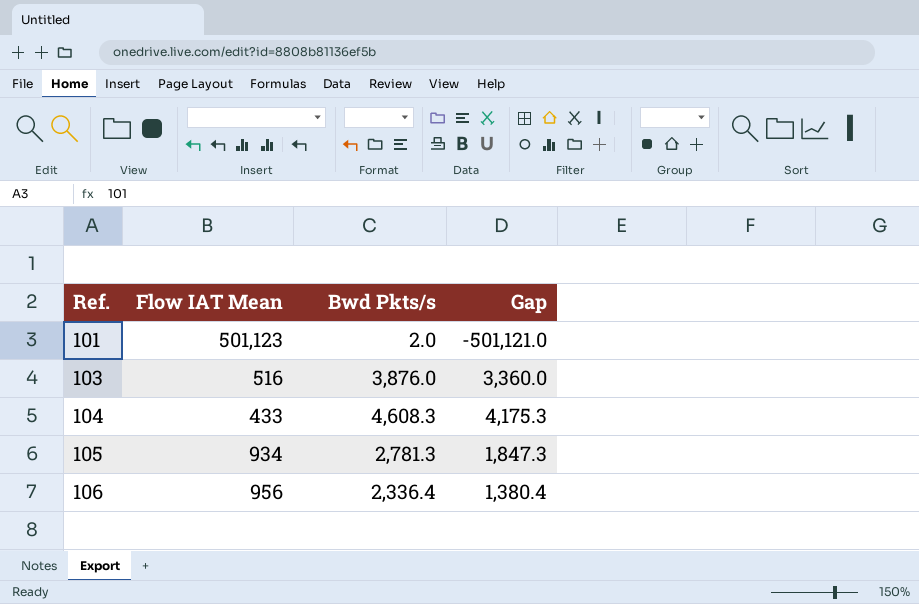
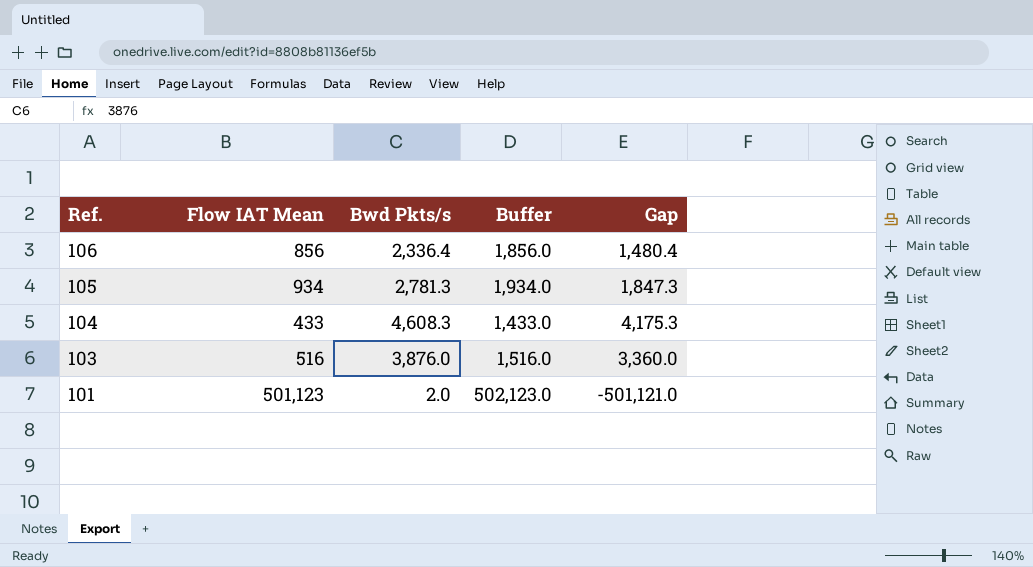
row order: Ref. ascending -> Ref. descending
column Buffer | formula: none -> [Flow IAT Mean] + 1000
106 | Flow IAT Mean: 956 -> 856
106 | Gap: 1,380.4 -> 1,480.4

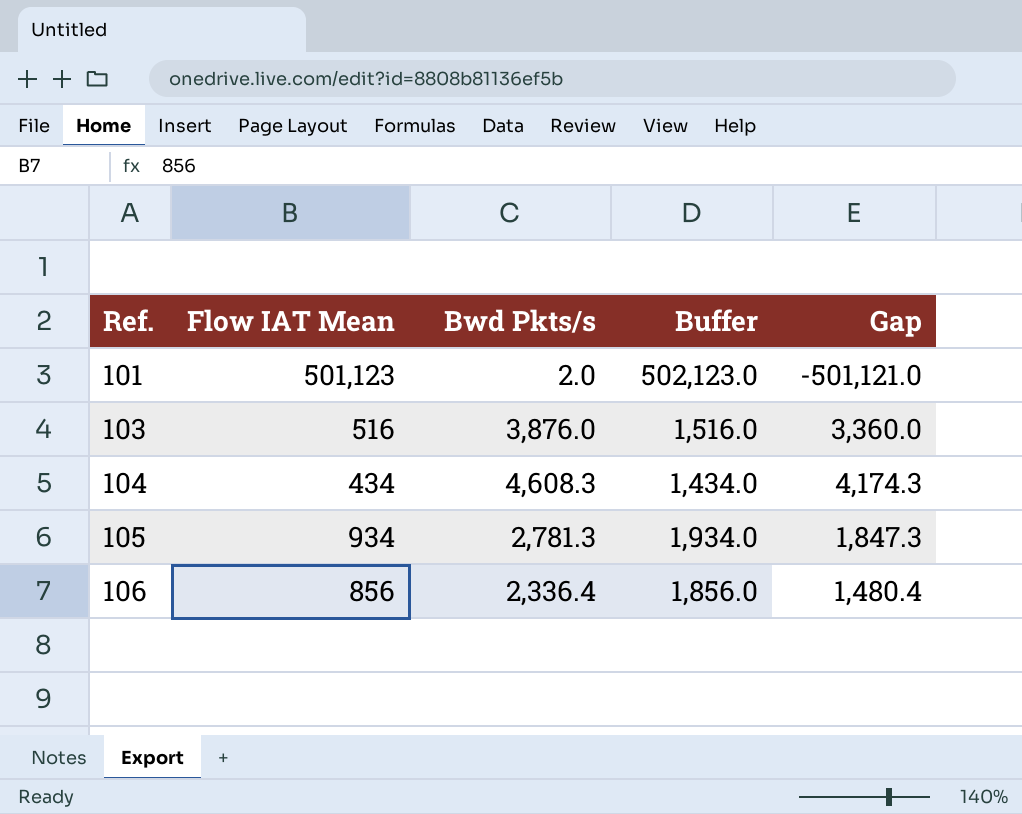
row order: Ref. descending -> Ref. ascending
104 | Flow IAT Mean: 433 -> 434
104 | Buffer: 1,433.0 -> 1,434.0
104 | Gap: 4,175.3 -> 4,174.3

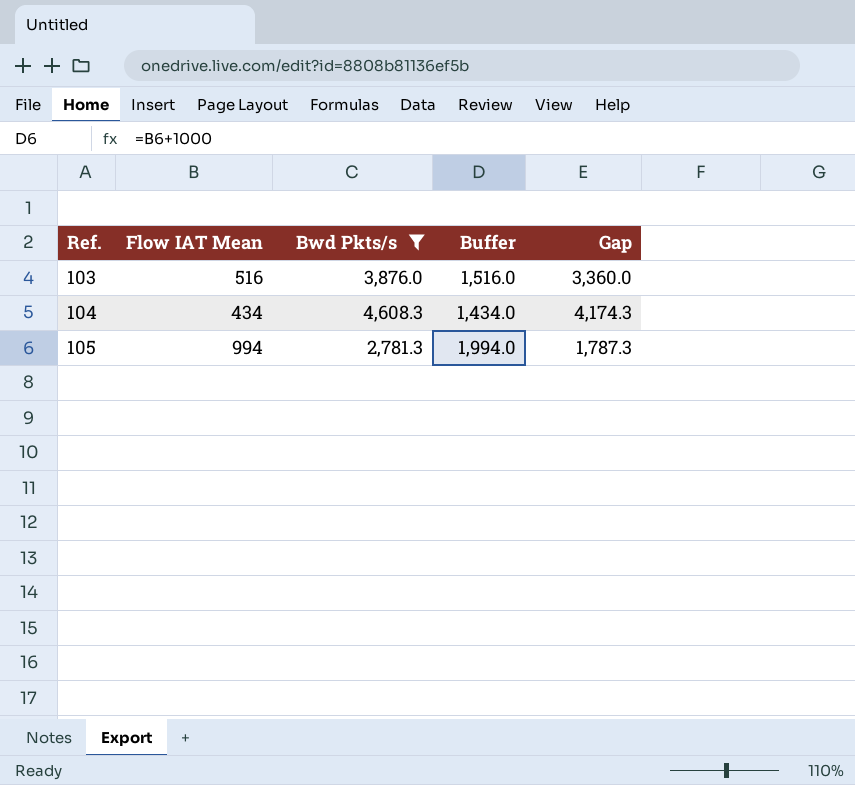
filter: none -> Bwd Pkts/s >= 2,781.3
105 | Flow IAT Mean: 934 -> 994
105 | Buffer: 1,934.0 -> 1,994.0
105 | Gap: 1,847.3 -> 1,787.3

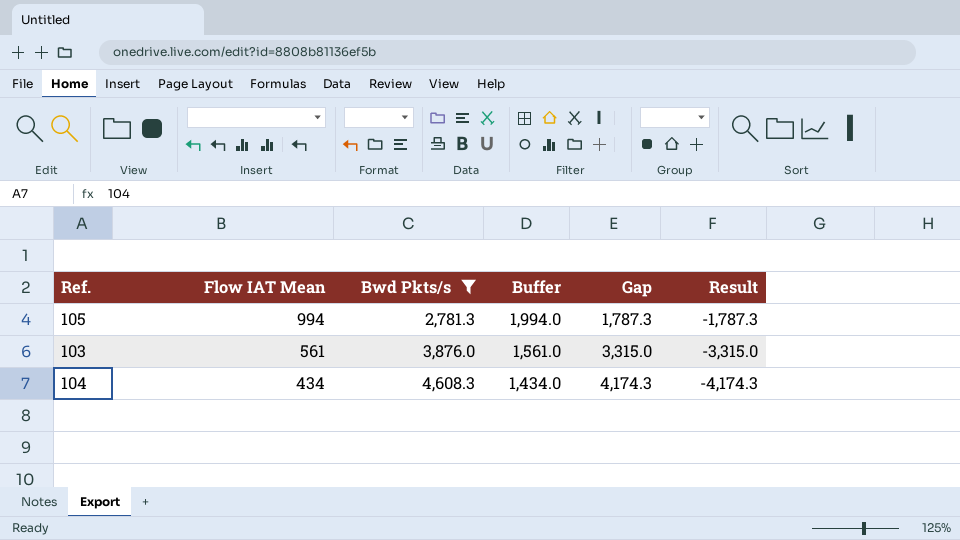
row order: Ref. ascending -> Flow IAT Mean descending
column Result | formula: none -> [Flow IAT Mean] - [Bwd Pkts/s]
103 | Flow IAT Mean: 516 -> 561
103 | Buffer: 1,516.0 -> 1,561.0
103 | Gap: 3,360.0 -> 3,315.0

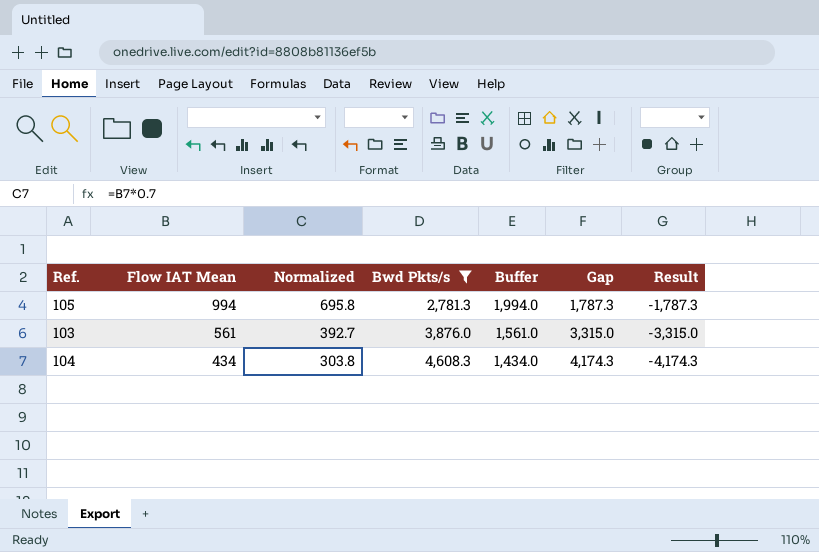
column Normalized | formula: none -> [Flow IAT Mean] * 0.7

